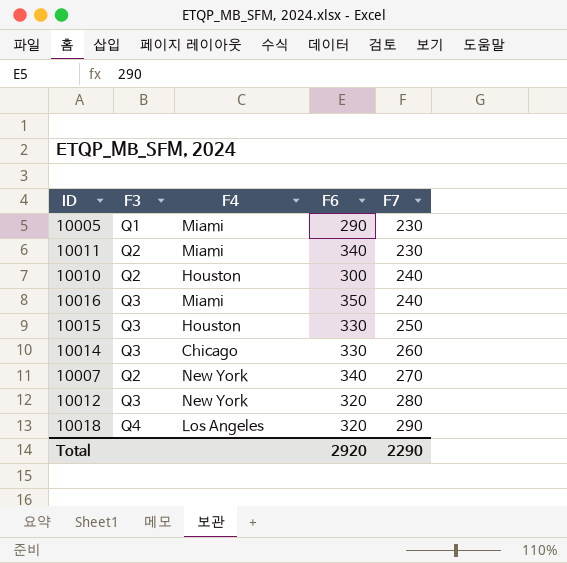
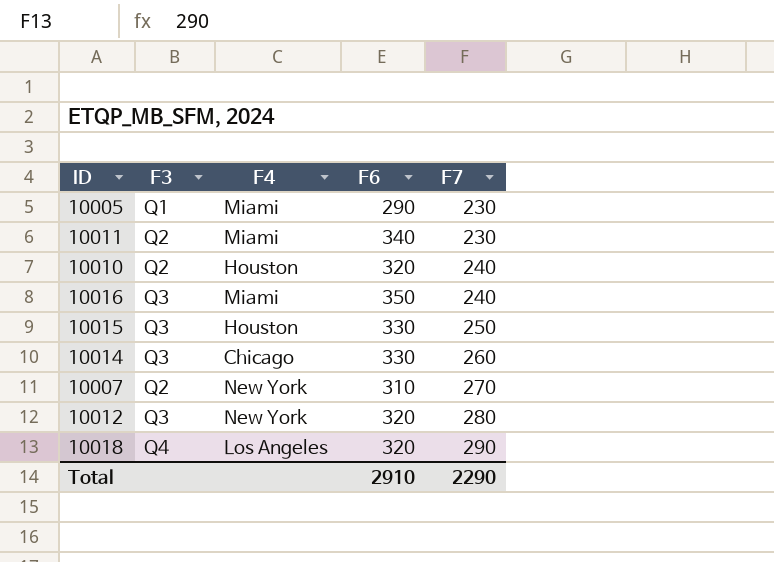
10010 | F6: 300 -> 320
10007 | F6: 340 -> 310
Total | F6: 2920 -> 2910

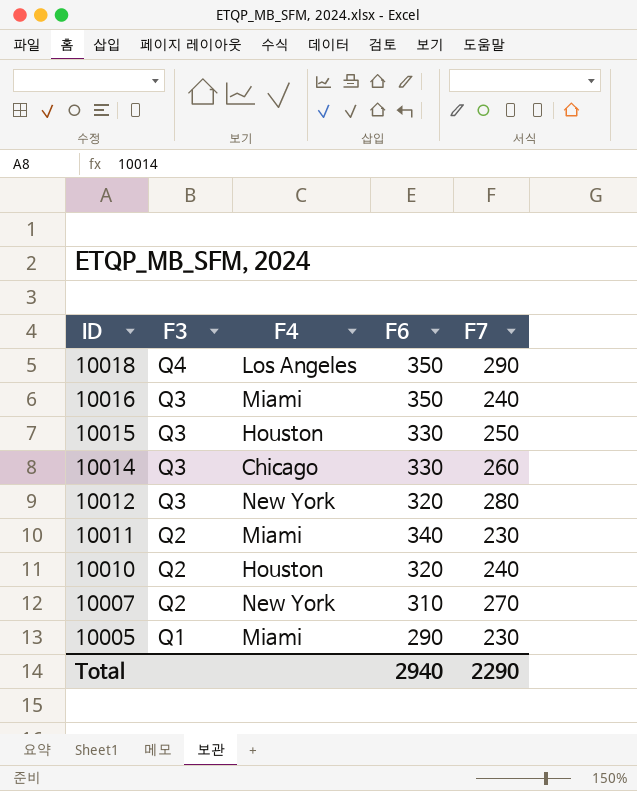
row order: F7 ascending -> ID descending
10018 | F6: 320 -> 350
Total | F6: 2910 -> 2940

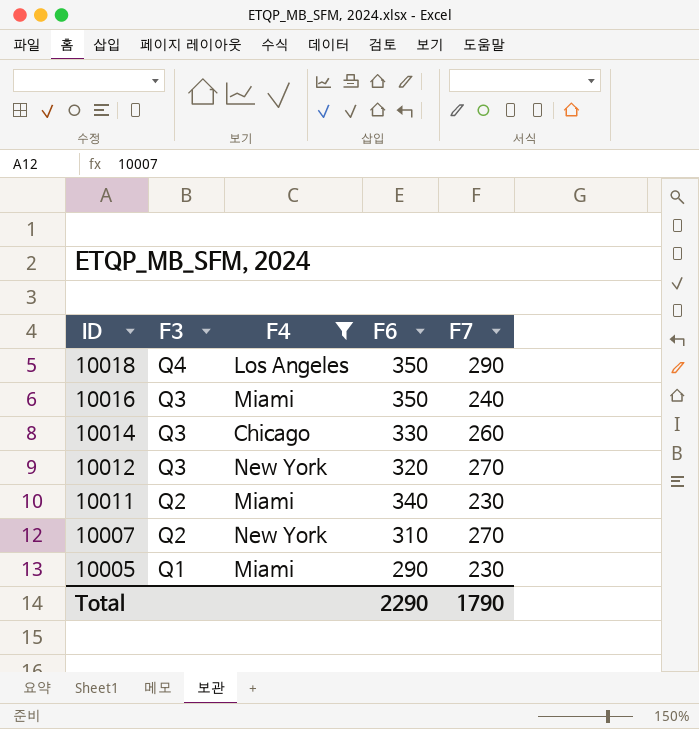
filter: none -> F4 != Houston
10012 | F7: 280 -> 270
Total | F6: 2940 -> 2290
Total | F7: 2290 -> 1790

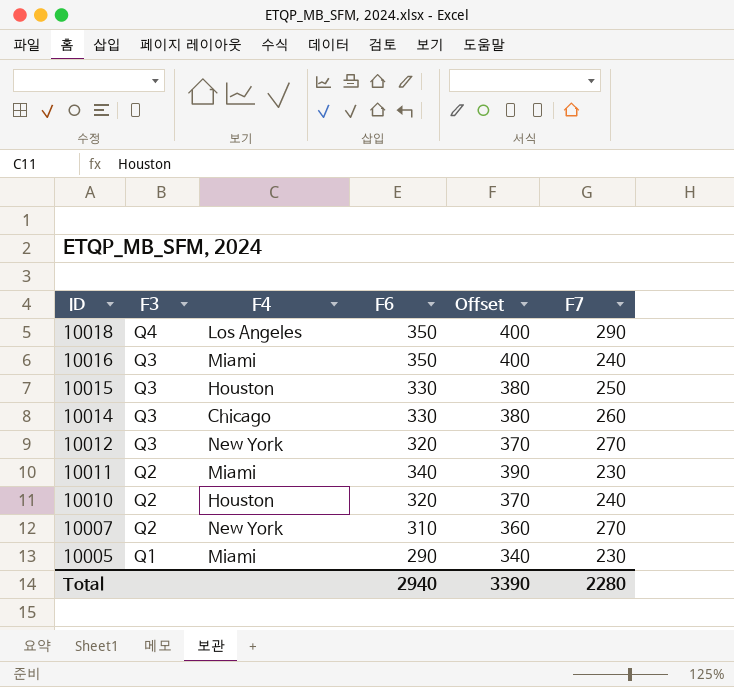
filter: F4 != Houston -> none
column Offset | formula: none -> [F6] + 50
Total | F6: 2290 -> 2940
Total | F7: 1790 -> 2280

